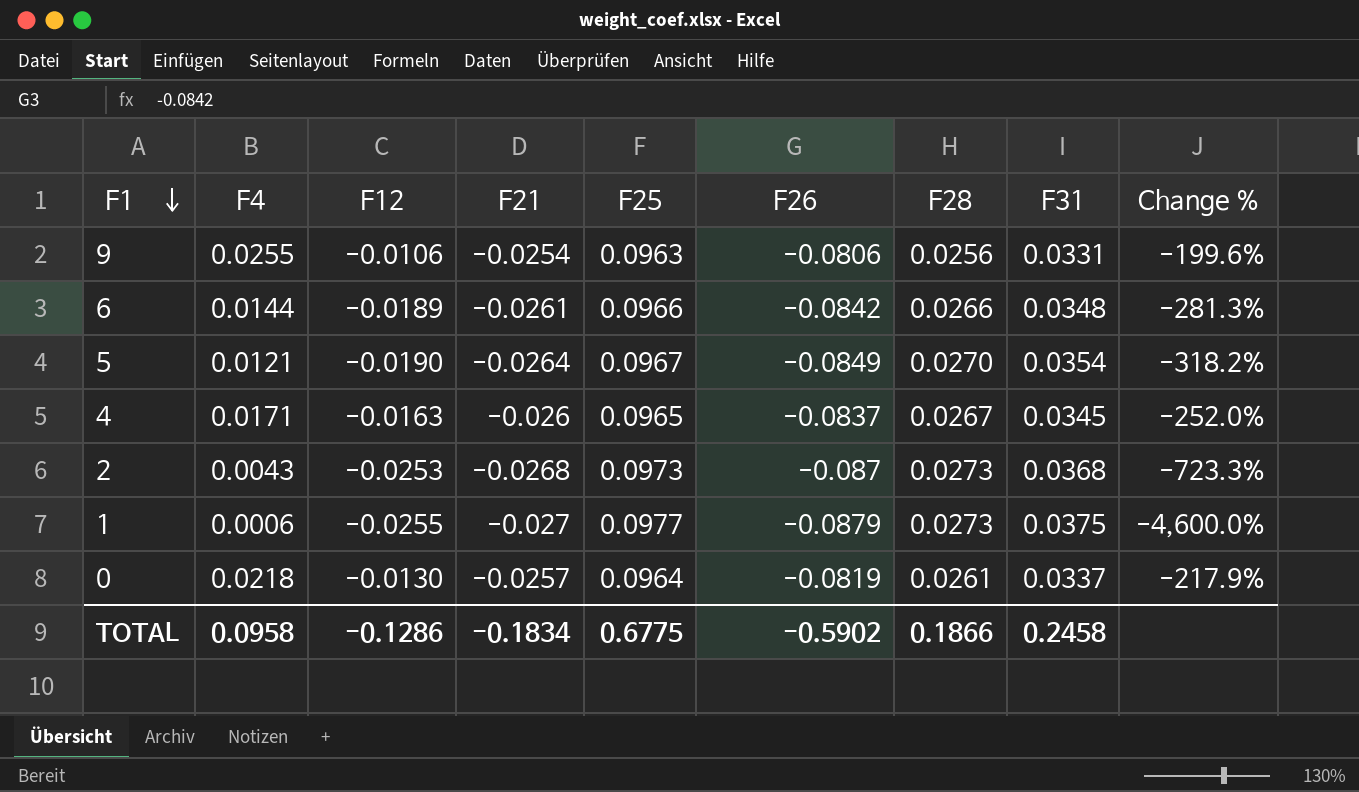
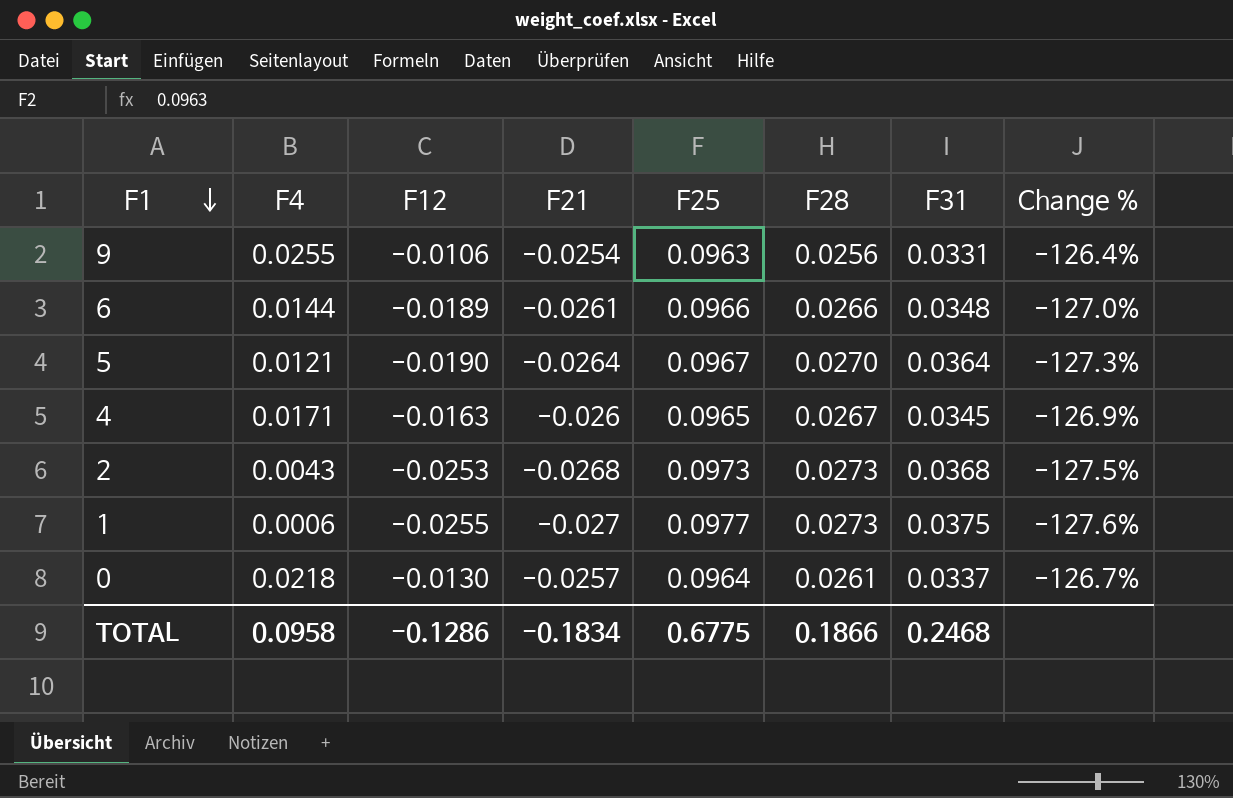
column F26 | position: 6 -> none
column Change % | formula: ([F21] - [F4]) / [F4] -> ([F21] - [F25]) / [F25]
5 | F31: 0.0354 -> 0.0364
TOTAL | F31: 0.2458 -> 0.2468

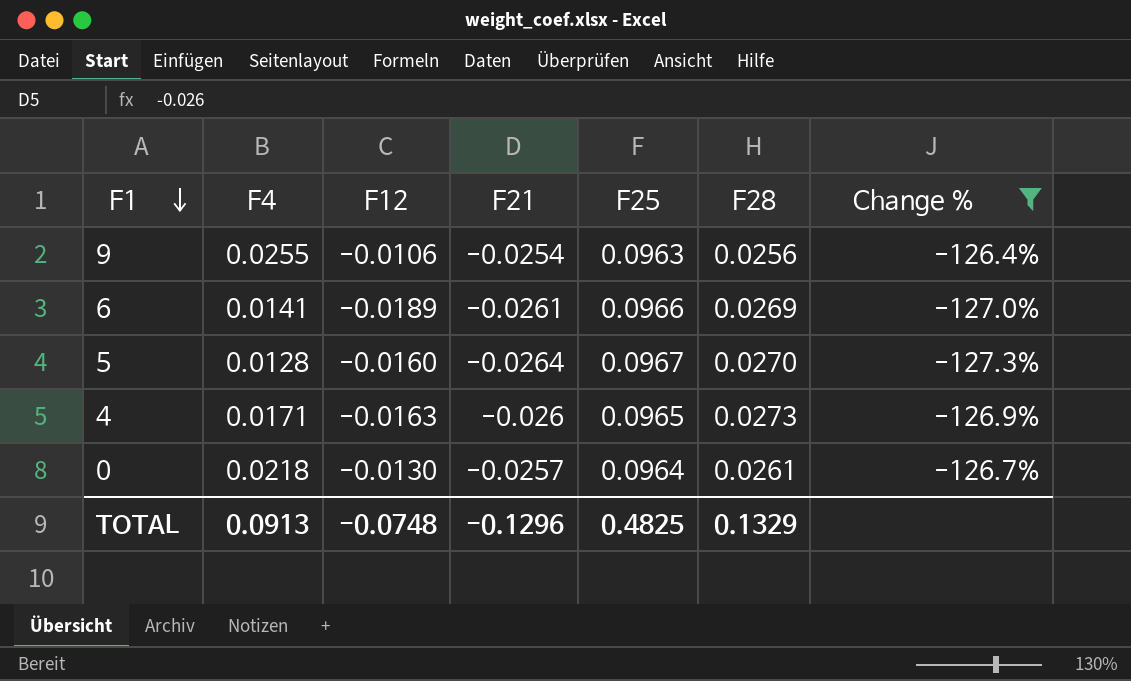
filter: none -> Change % >= -127.3%
column F31 | position: 7 -> none
6 | F4: 0.0144 -> 0.0141
6 | F28: 0.0266 -> 0.0269
5 | F4: 0.0121 -> 0.0128
5 | F12: -0.0190 -> -0.0160
4 | F28: 0.0267 -> 0.0273
TOTAL | F4: 0.0958 -> 0.0913
TOTAL | F12: -0.1286 -> -0.0748
TOTAL | F21: -0.1834 -> -0.1296
TOTAL | F25: 0.6775 -> 0.4825
TOTAL | F28: 0.1866 -> 0.1329

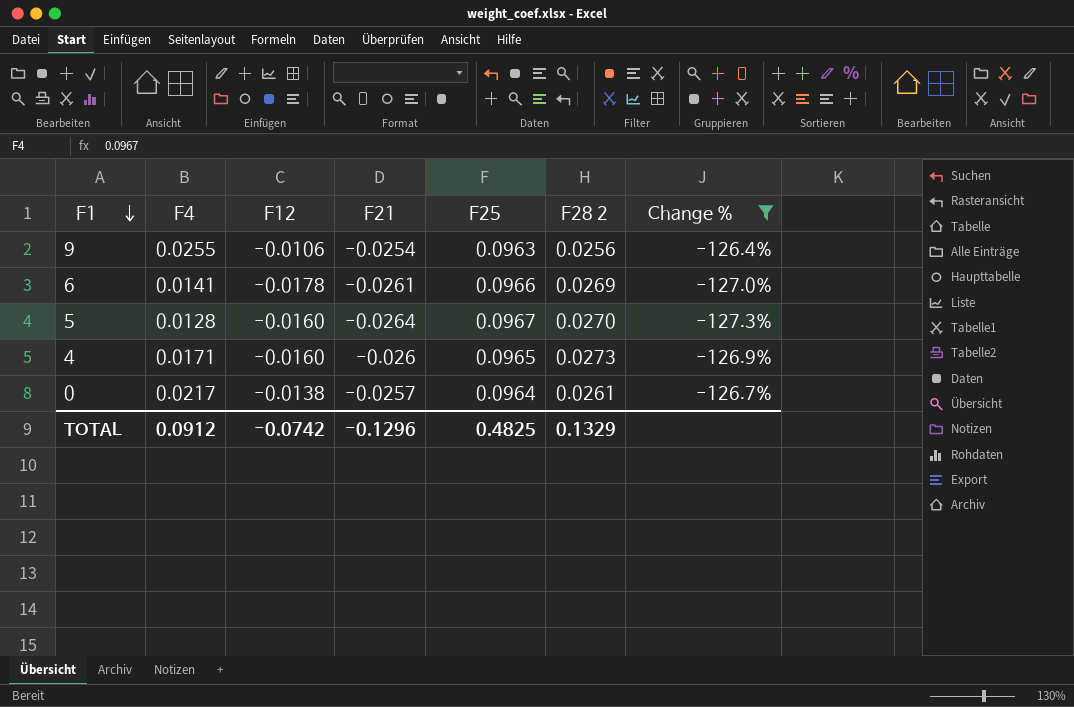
column name: F28 -> F28 2
6 | F12: -0.0189 -> -0.0178
4 | F12: -0.0163 -> -0.0160
0 | F4: 0.0218 -> 0.0217
0 | F12: -0.0130 -> -0.0138
TOTAL | F4: 0.0913 -> 0.0912
TOTAL | F12: -0.0748 -> -0.0742

